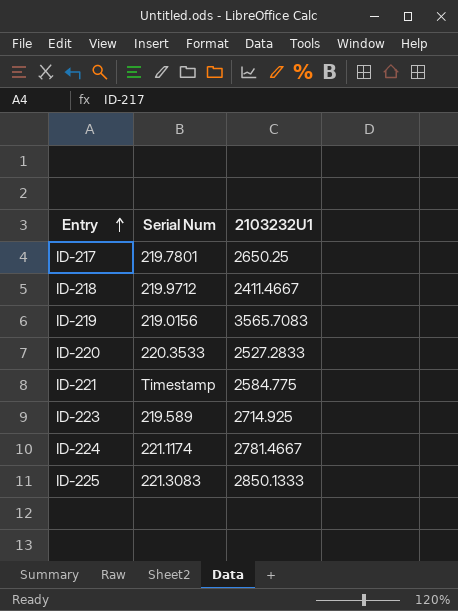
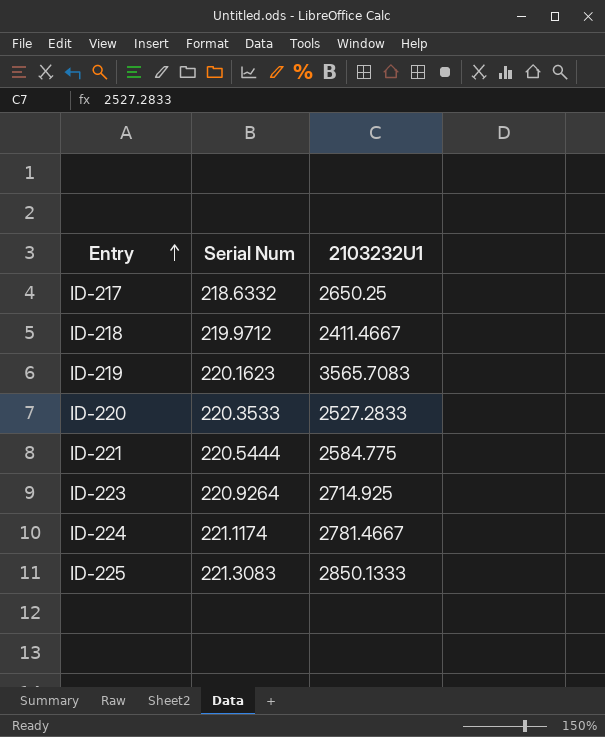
ID-217 | Serial Num: 219.7801 -> 218.6332
ID-219 | Serial Num: 219.0156 -> 220.1623
ID-221 | Serial Num: Timestamp -> 220.5444
ID-223 | Serial Num: 219.589 -> 220.9264

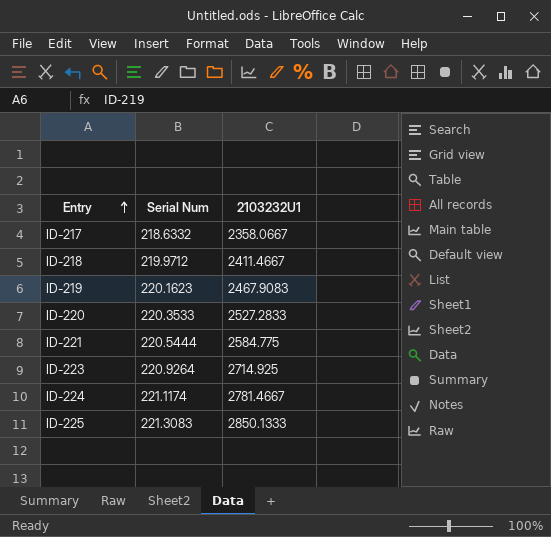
ID-217 | 2103232U1: 2650.25 -> 2358.0667
ID-219 | 2103232U1: 3565.7083 -> 2467.9083

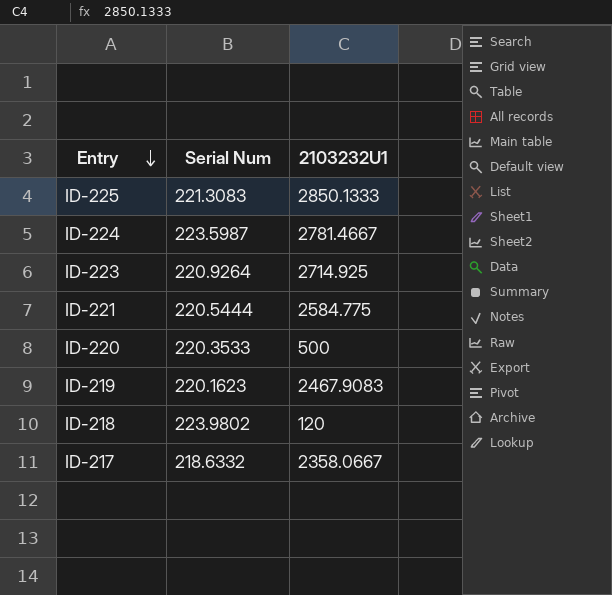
row order: Entry ascending -> Entry descending
ID-224 | Serial Num: 221.1174 -> 223.5987
ID-220 | 2103232U1: 2527.2833 -> 500
ID-218 | Serial Num: 219.9712 -> 223.9802
ID-218 | 2103232U1: 2411.4667 -> 120

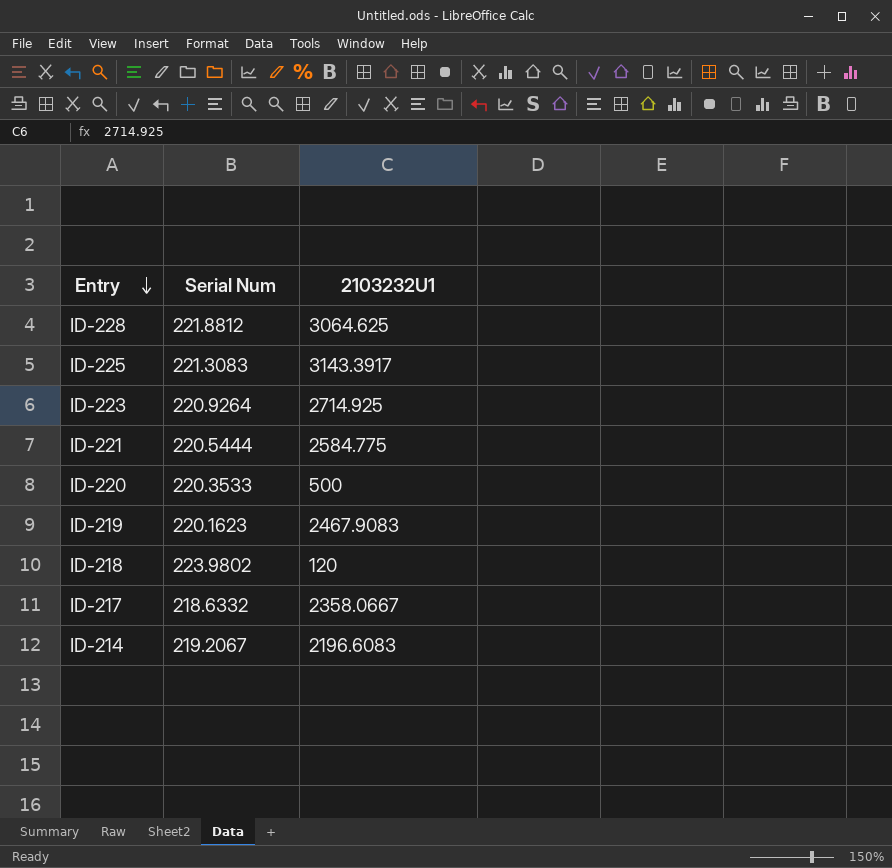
row ID-224: 223.5987 | 2781.4667 -> none
row ID-228: none -> 221.8812 | 3064.625
ID-225 | 2103232U1: 2850.1333 -> 3143.3917
row ID-214: none -> 219.2067 | 2196.6083

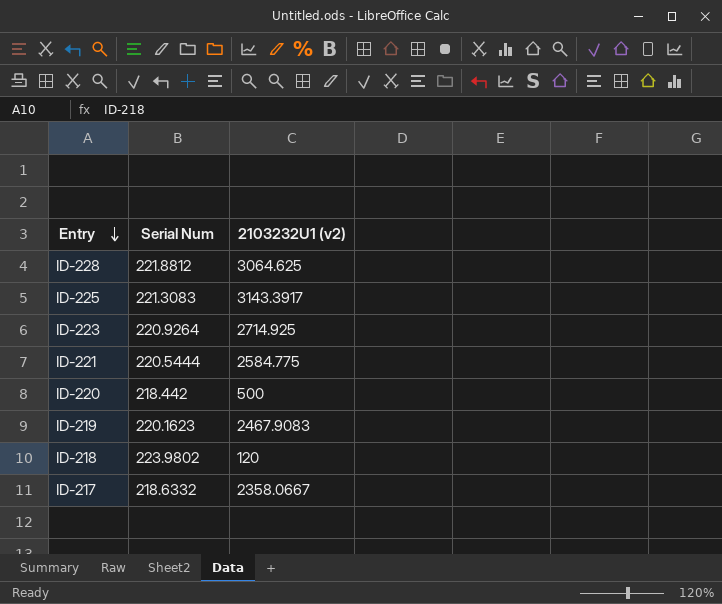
column name: 2103232U1 -> 2103232U1 (v2)
row ID-214: 219.2067 | 2196.6083 -> none
ID-220 | Serial Num: 220.3533 -> 218.442

